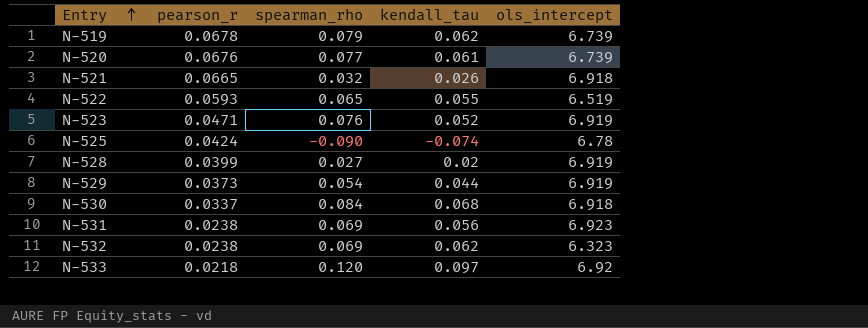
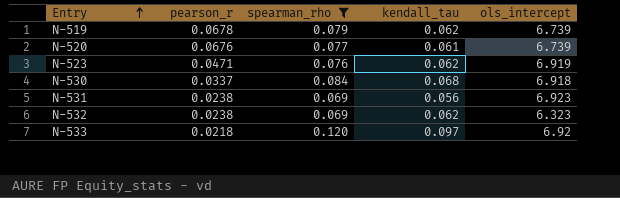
filter: none -> spearman_rho >= 0.069
N-523 | kendall_tau: 0.052 -> 0.062

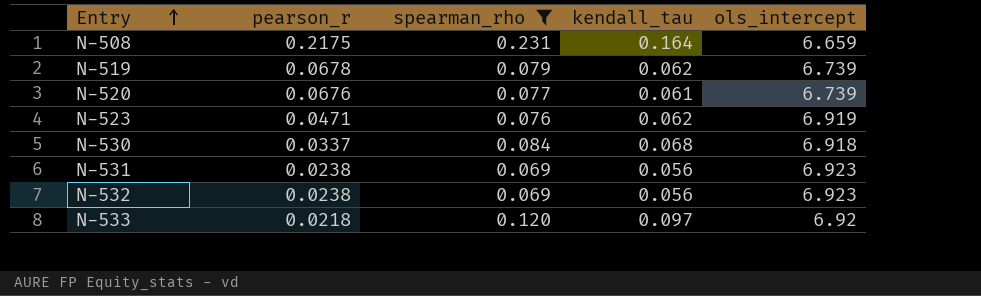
row N-508: none -> 0.2175 | 0.231 | 0.164 | 6.659
N-532 | kendall_tau: 0.062 -> 0.056
N-532 | ols_intercept: 6.323 -> 6.923

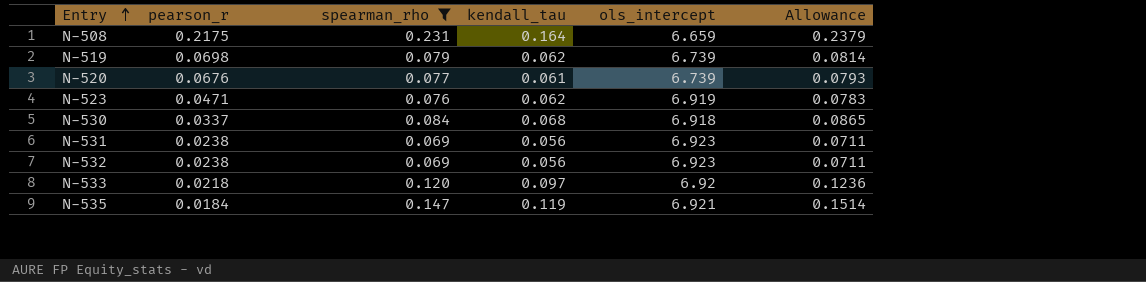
column Allowance | formula: none -> [spearman_rho] * 1.03
N-519 | pearson_r: 0.0678 -> 0.0698
row N-535: none -> 0.0184 | 0.147 | 0.119 | 6.921 | 0.1514

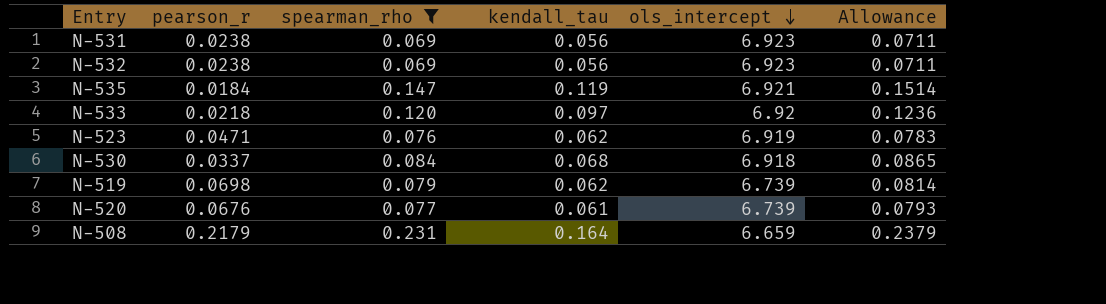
row order: Entry ascending -> ols_intercept descending
N-508 | pearson_r: 0.2175 -> 0.2179

